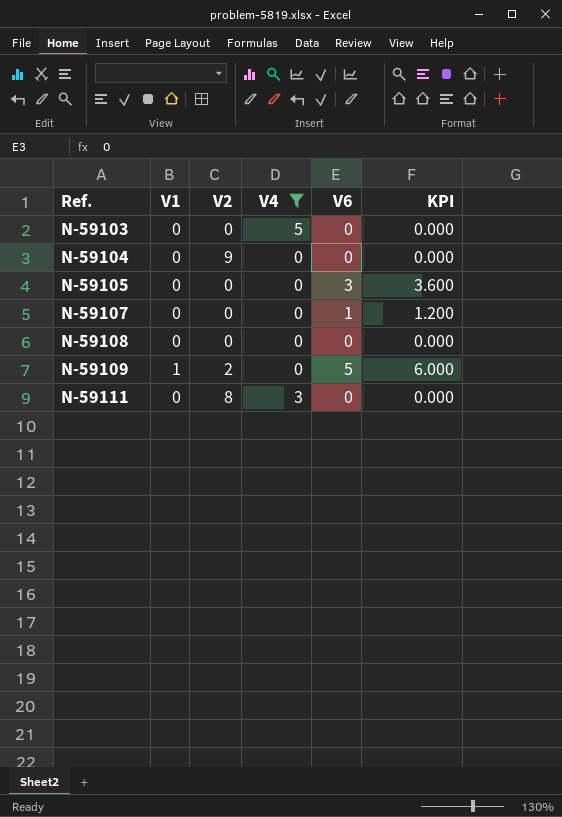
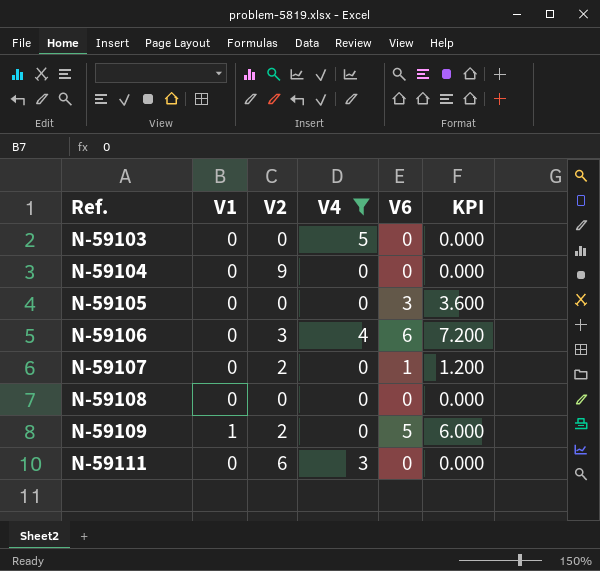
row N-59106: none -> 0 | 3 | 4 | 6 | 7.200
N-59107 | V2: 0 -> 2
N-59111 | V2: 8 -> 6

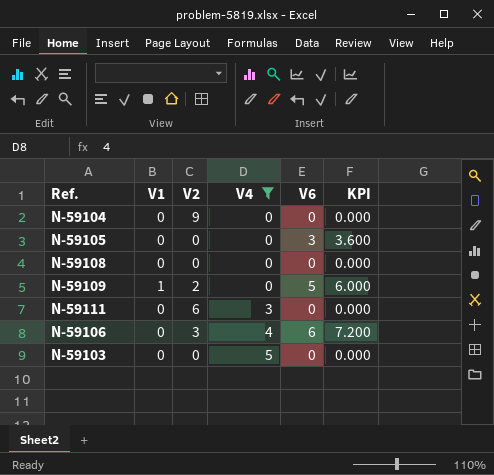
row order: Ref. ascending -> V4 ascending
row N-59107: 0 | 2 | 0 | 1 | 1.200 -> none

